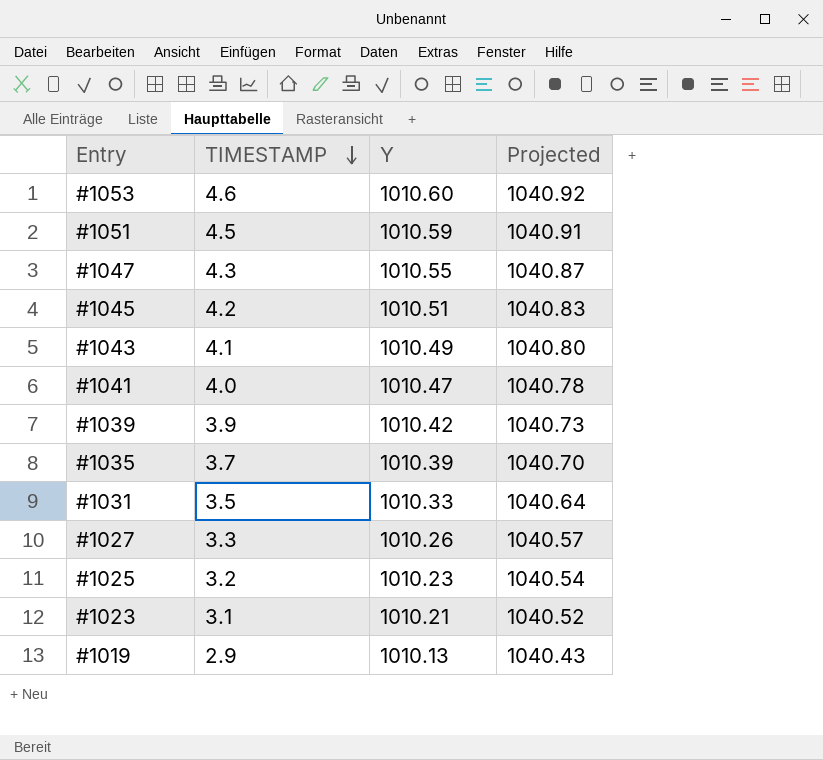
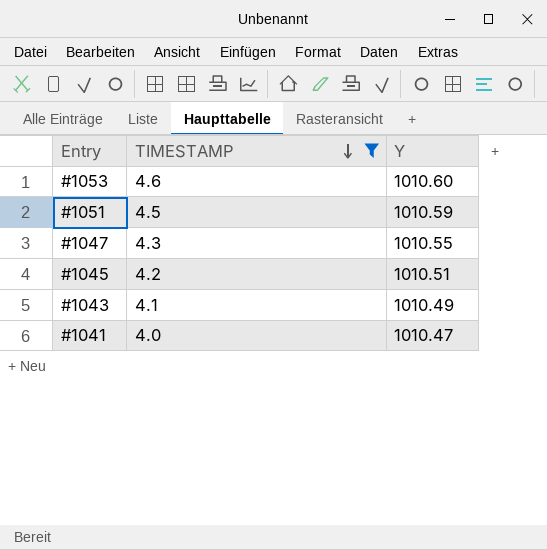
filter: none -> TIMESTAMP >= 4.0
column Projected | formula: [Y] * 1.03 -> none

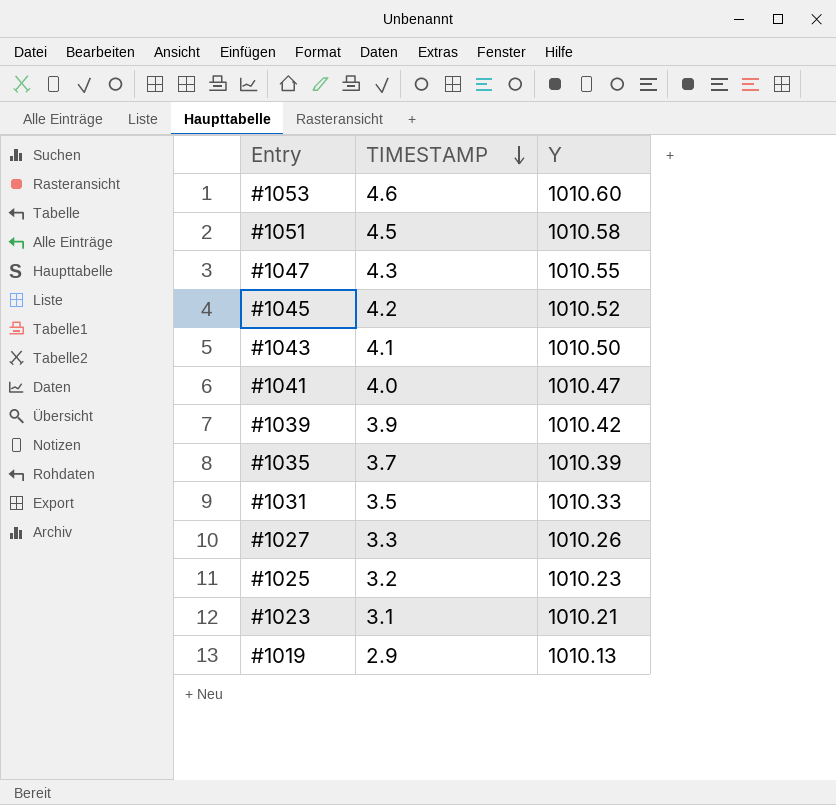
filter: TIMESTAMP >= 4.0 -> none
#1051 | Y: 1010.59 -> 1010.58
#1045 | Y: 1010.51 -> 1010.52
#1043 | Y: 1010.49 -> 1010.50

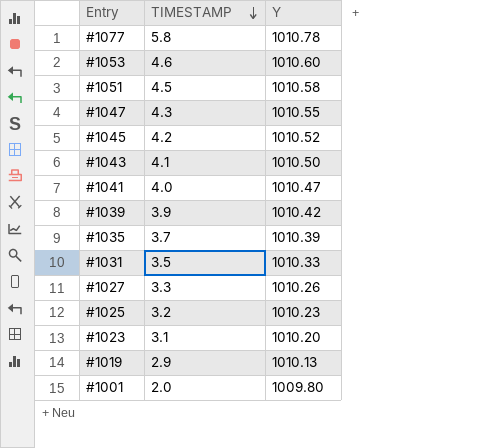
row #1077: none -> 5.8 | 1010.78
#1023 | Y: 1010.21 -> 1010.20
row #1001: none -> 2.0 | 1009.80

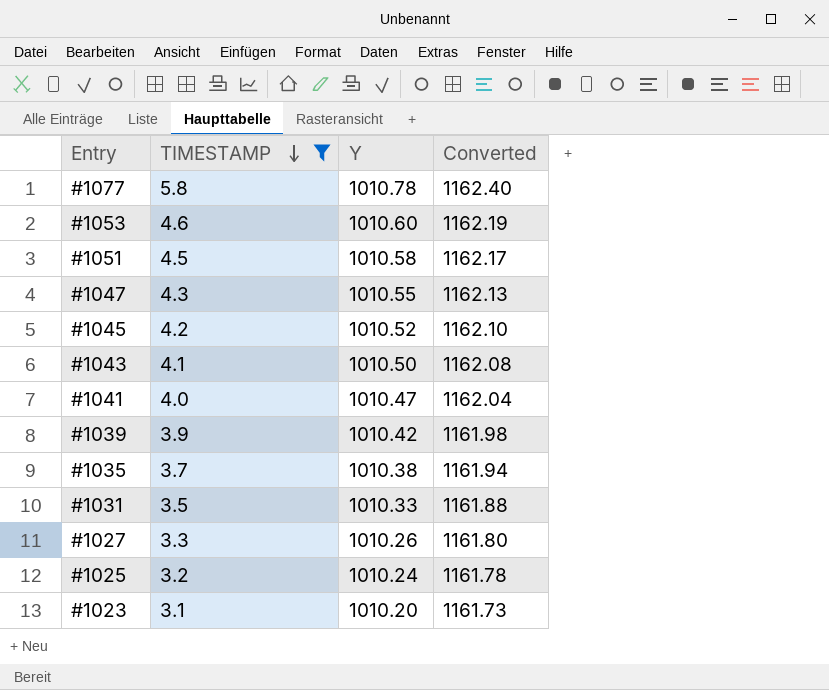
filter: none -> TIMESTAMP >= 3.1
column Converted | formula: none -> [Y] * 1.15
#1035 | Y: 1010.39 -> 1010.38
#1025 | Y: 1010.23 -> 1010.24

